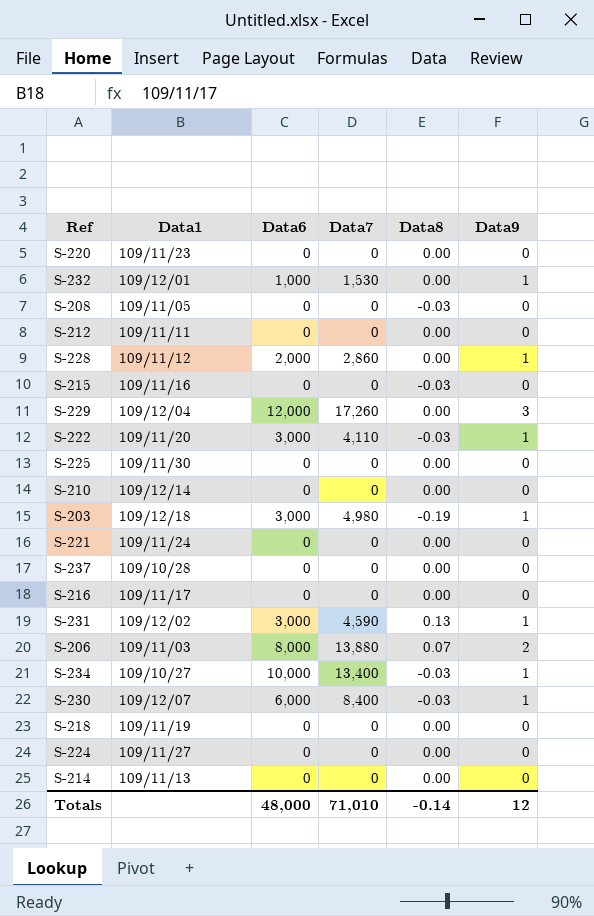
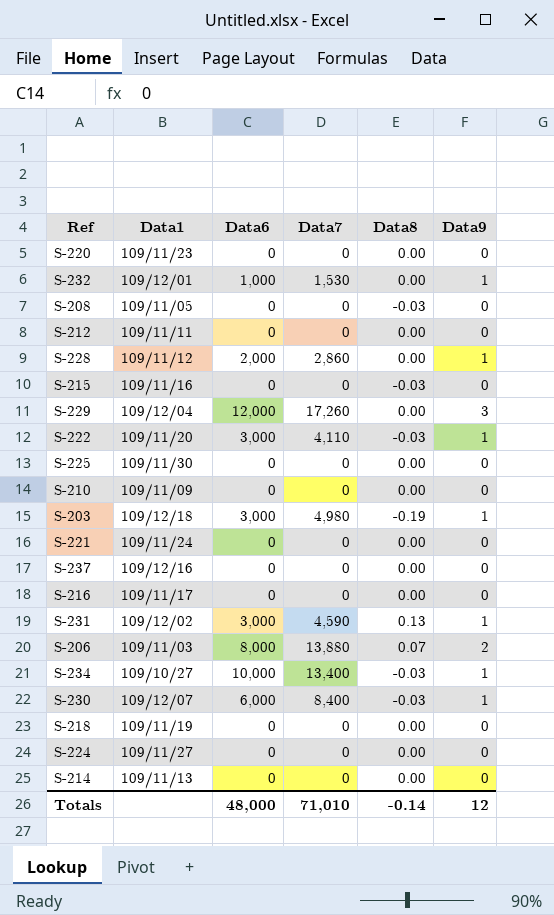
S-210 | Data1: 109/12/14 -> 109/11/09
S-237 | Data1: 109/10/28 -> 109/12/16

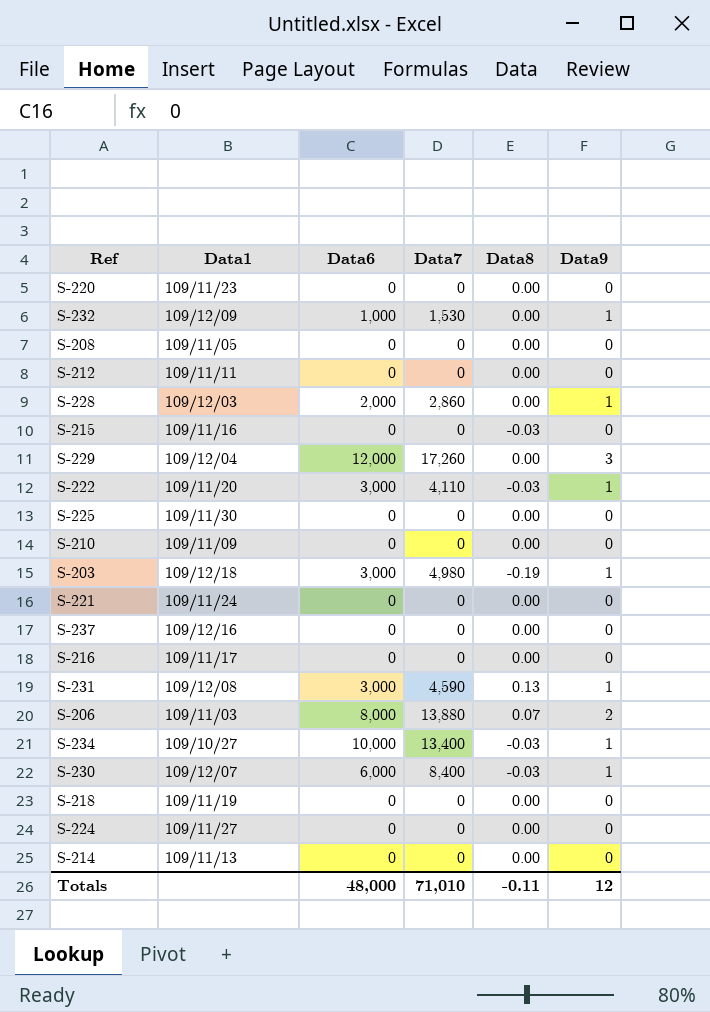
S-232 | Data1: 109/12/01 -> 109/12/09
S-208 | Data8: -0.03 -> 0.00
S-228 | Data1: 109/11/12 -> 109/12/03
S-231 | Data1: 109/12/02 -> 109/12/08
Totals | Data8: -0.14 -> -0.11

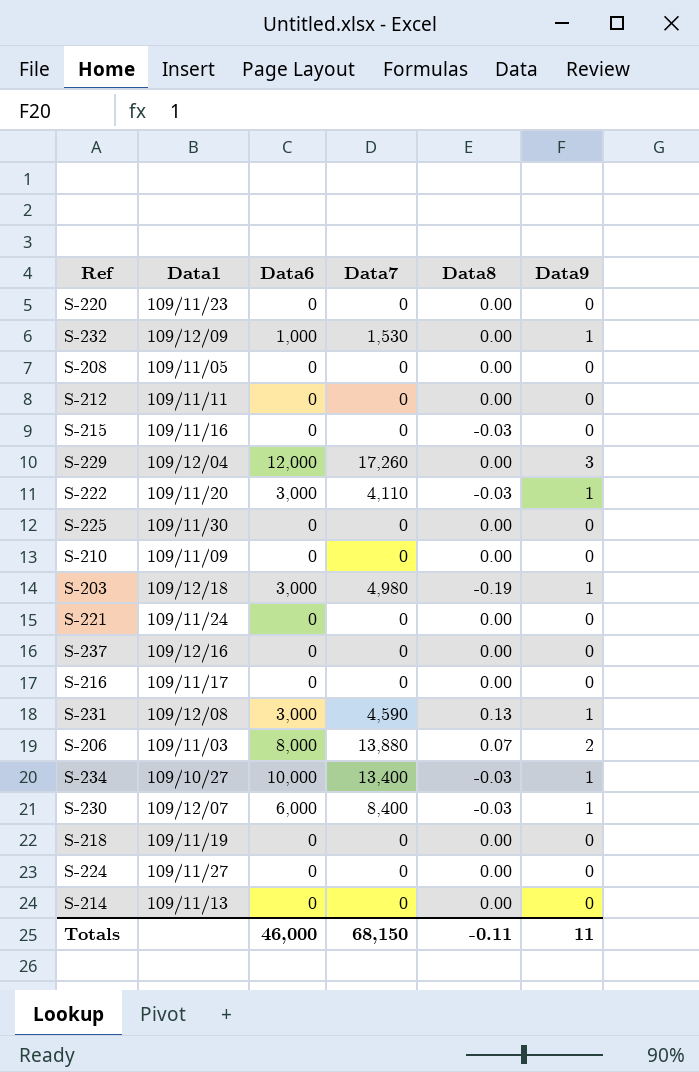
row S-228: 109/12/03 | 2,000 | 2,860 | 0.00 | 1 -> none
Totals | Data6: 48,000 -> 46,000
Totals | Data7: 71,010 -> 68,150
Totals | Data9: 12 -> 11

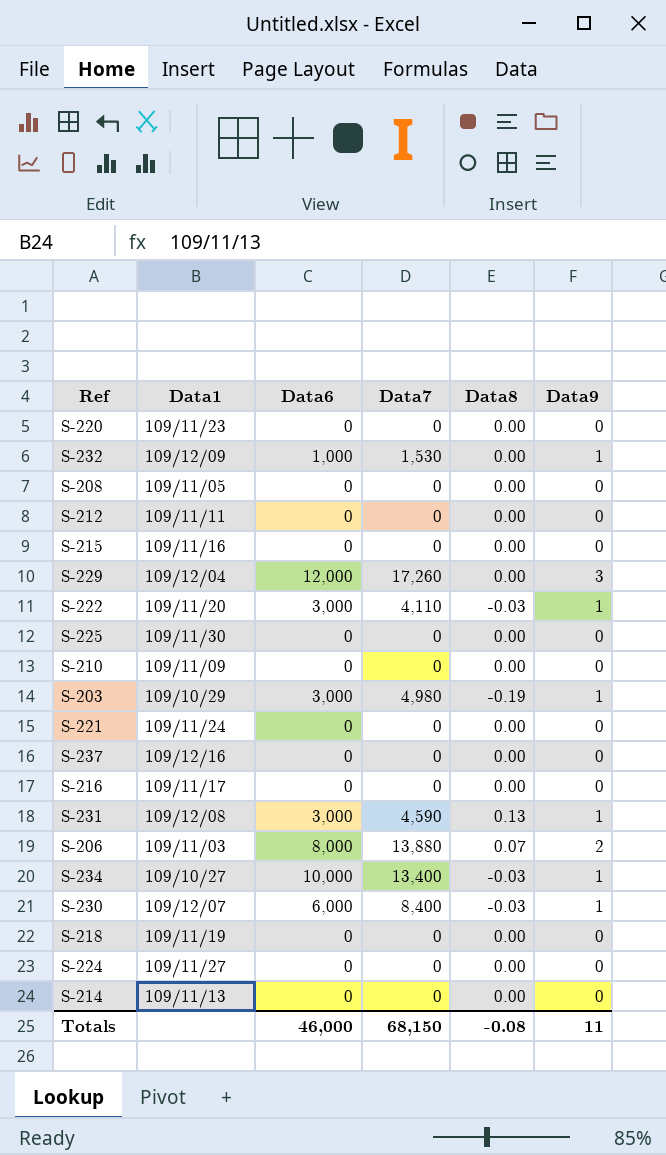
S-215 | Data8: -0.03 -> 0.00
S-203 | Data1: 109/12/18 -> 109/10/29
Totals | Data8: -0.11 -> -0.08

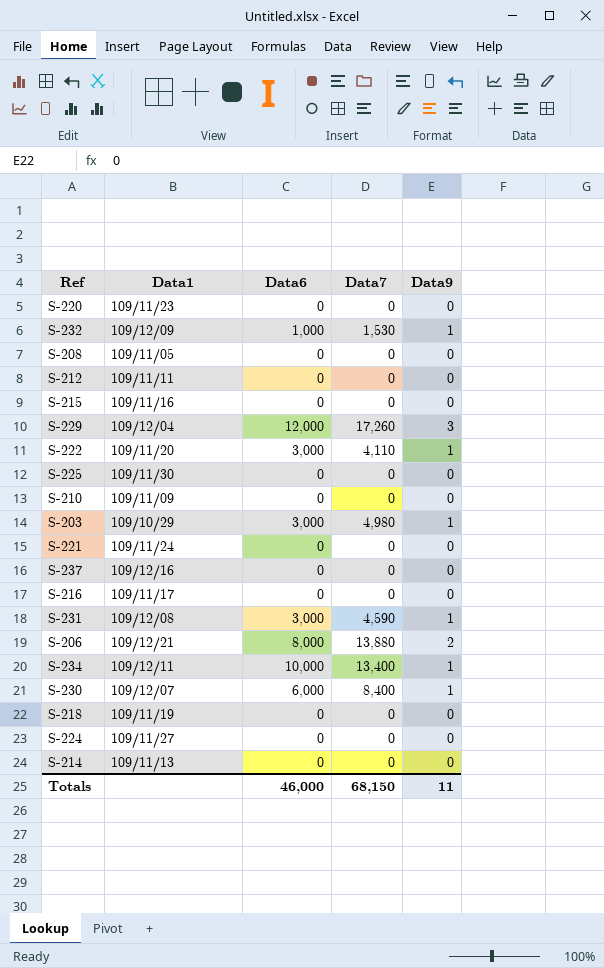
column Data8 | position: 5 -> none
S-206 | Data1: 109/11/03 -> 109/12/21
S-234 | Data1: 109/10/27 -> 109/12/11

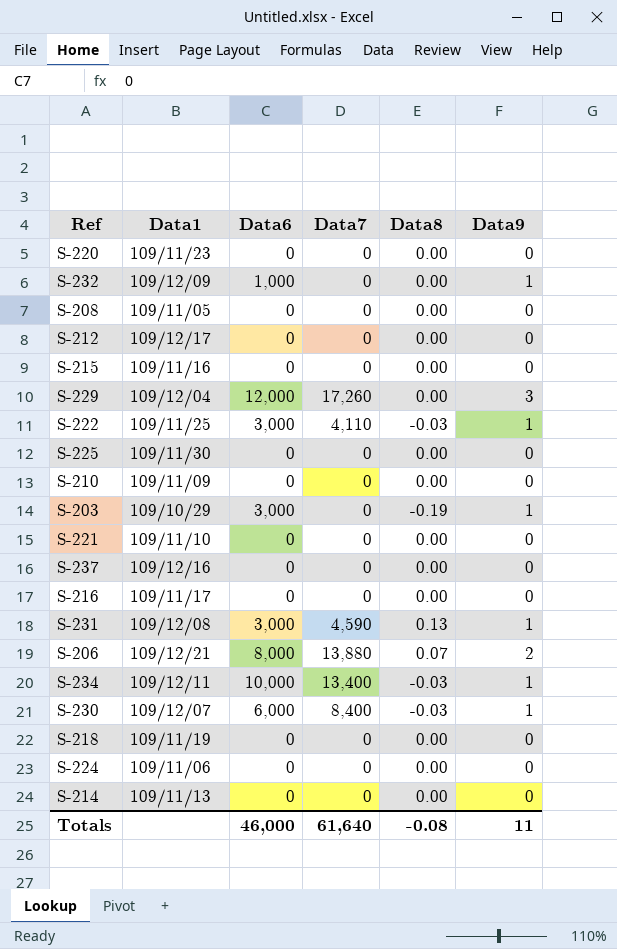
column Data8 | position: none -> 5
S-232 | Data7: 1,530 -> 0
S-212 | Data1: 109/11/11 -> 109/12/17
S-222 | Data1: 109/11/20 -> 109/11/25
S-203 | Data7: 4,980 -> 0
S-221 | Data1: 109/11/24 -> 109/11/10
S-224 | Data1: 109/11/27 -> 109/11/06
Totals | Data7: 68,150 -> 61,640

